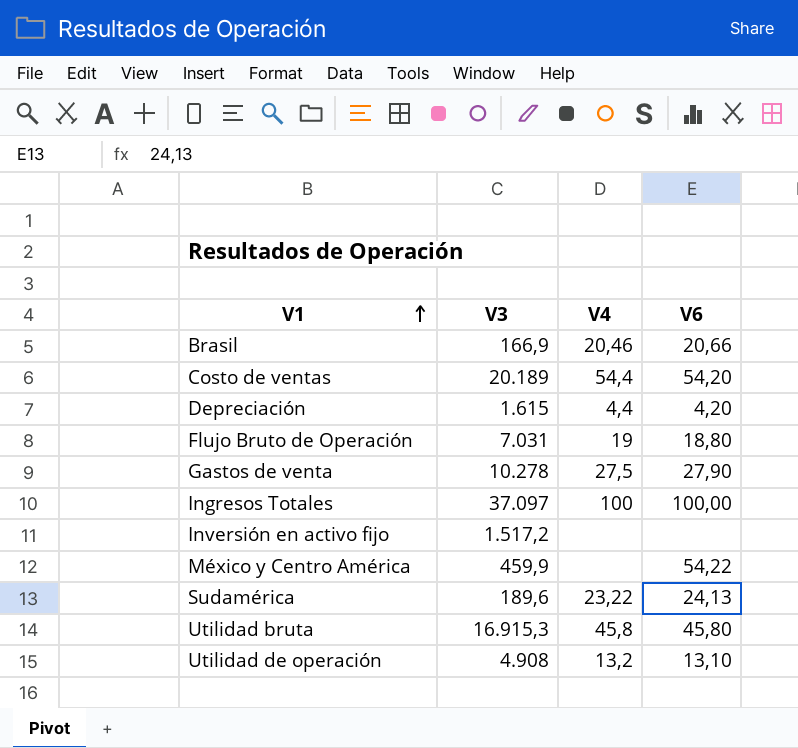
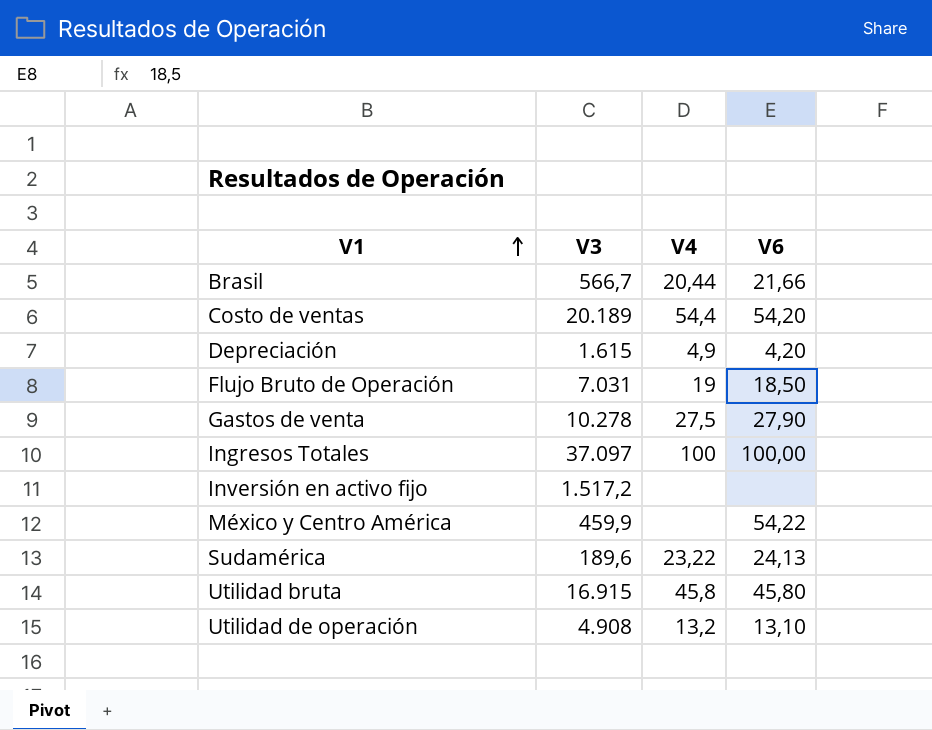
Brasil | V3: 166,9 -> 566,7
Brasil | V4: 20,46 -> 20,44
Brasil | V6: 20,66 -> 21,66
Depreciación | V4: 4,4 -> 4,9
Flujo Bruto de Operación | V6: 18,80 -> 18,50
Utilidad bruta | V3: 16.915,3 -> 16.915

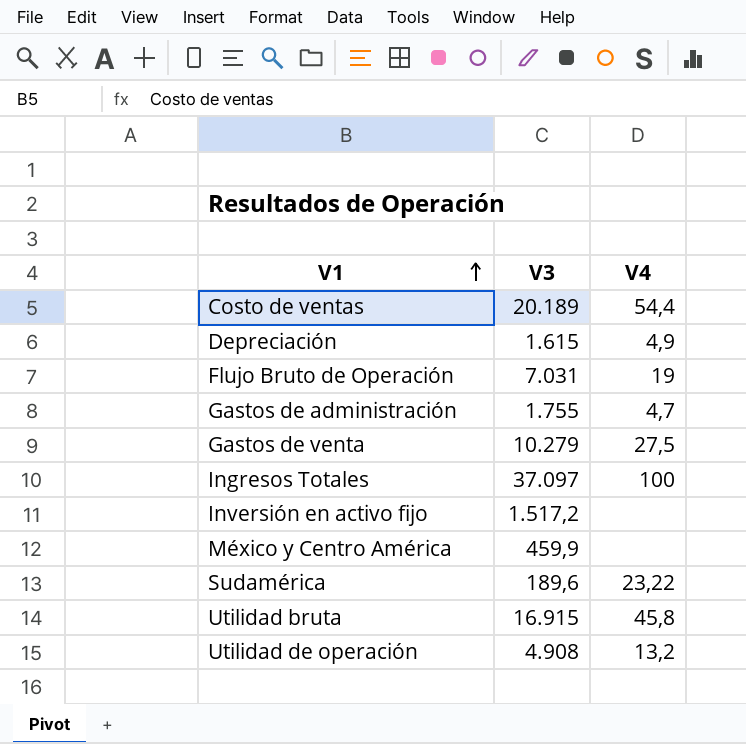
column V6 | position: 4 -> none
row Brasil: 566,7 | 20,44 | 21,66 -> none
row Gastos de administración: none -> 1.755 | 4,7
Gastos de venta | V3: 10.278 -> 10.279

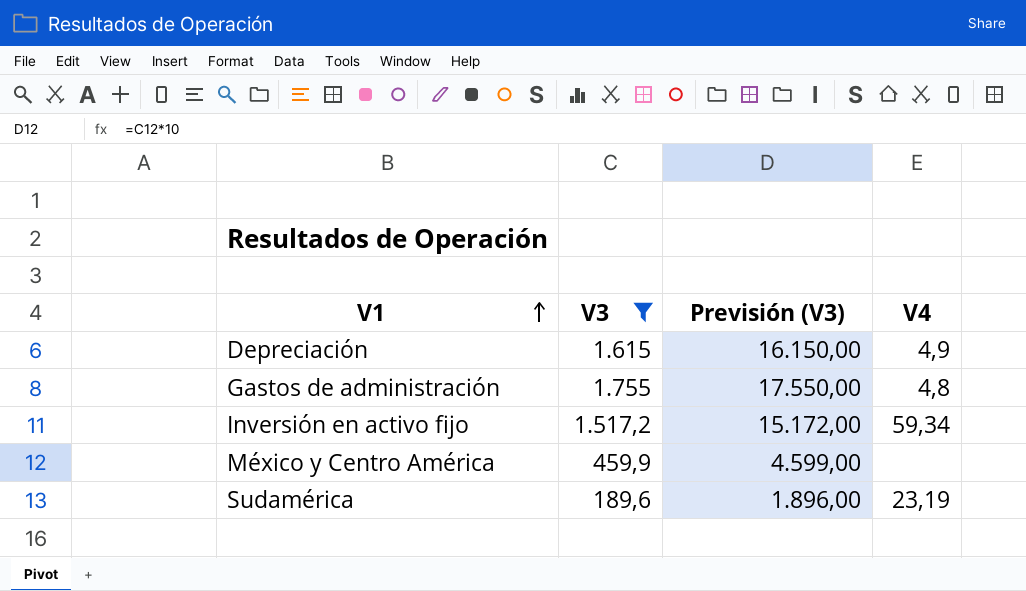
filter: none -> V3 <= 1.755
column Previsión (V3) | formula: none -> [V3] * 10
Gastos de administración | V4: 4,7 -> 4,8
Inversión en activo fijo | V4: none -> 59,34
Sudamérica | V4: 23,22 -> 23,19

